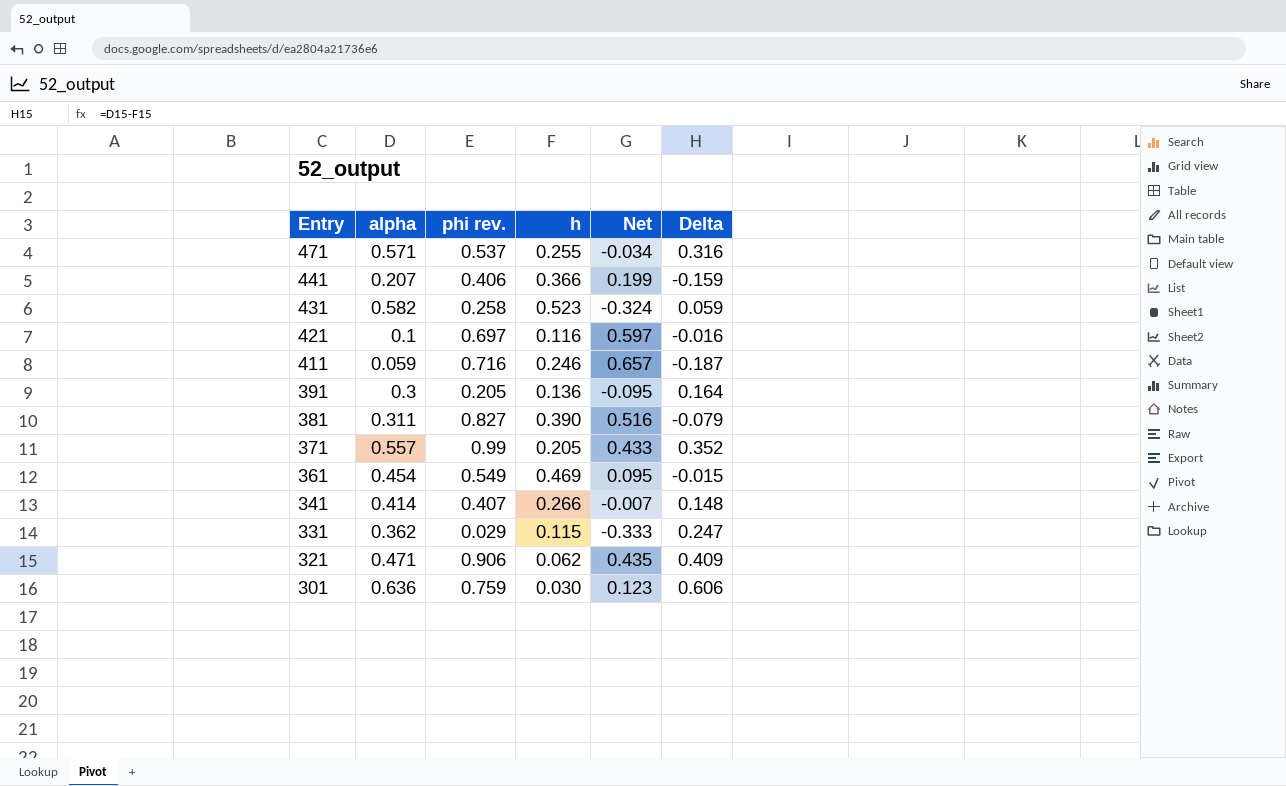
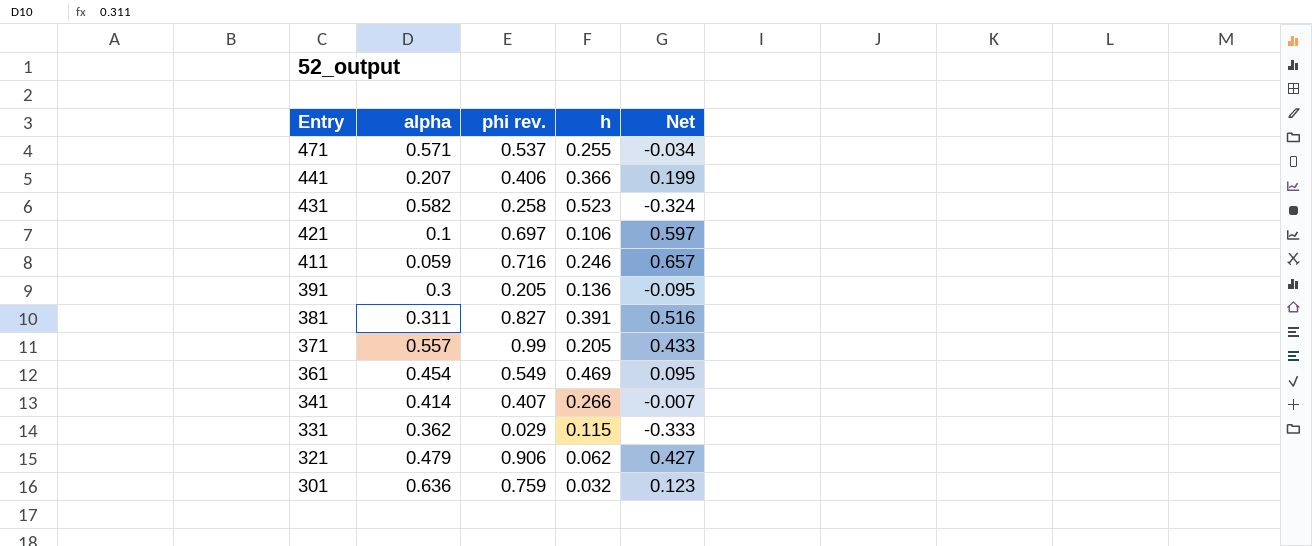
column Delta | formula: [alpha] - [h] -> none
421 | h: 0.116 -> 0.106
381 | h: 0.390 -> 0.391
321 | alpha: 0.471 -> 0.479
321 | Net: 0.435 -> 0.427
301 | h: 0.030 -> 0.032

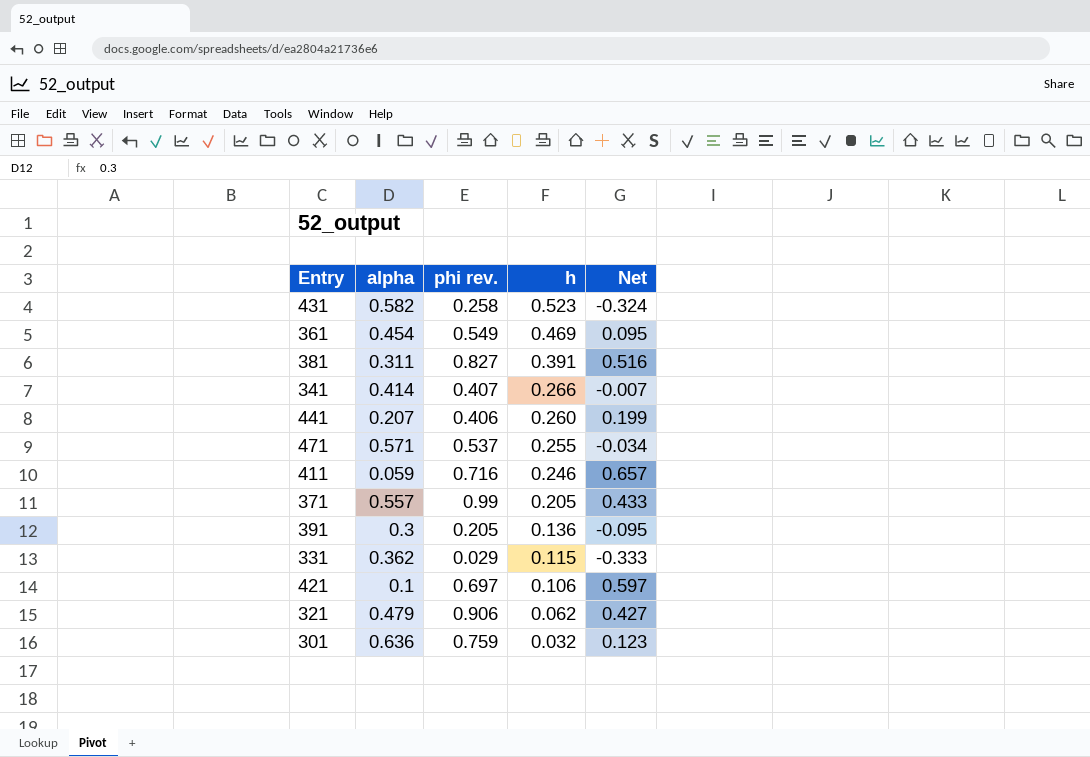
row order: Entry descending -> h descending
441 | h: 0.366 -> 0.260

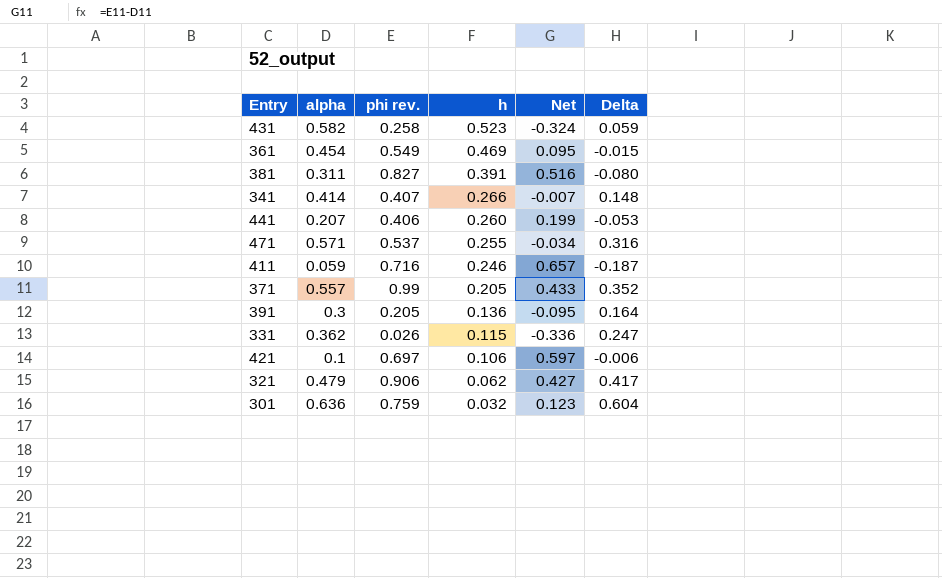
column Delta | formula: none -> [alpha] - [h]
331 | phi rev.: 0.029 -> 0.026
331 | Net: -0.333 -> -0.336

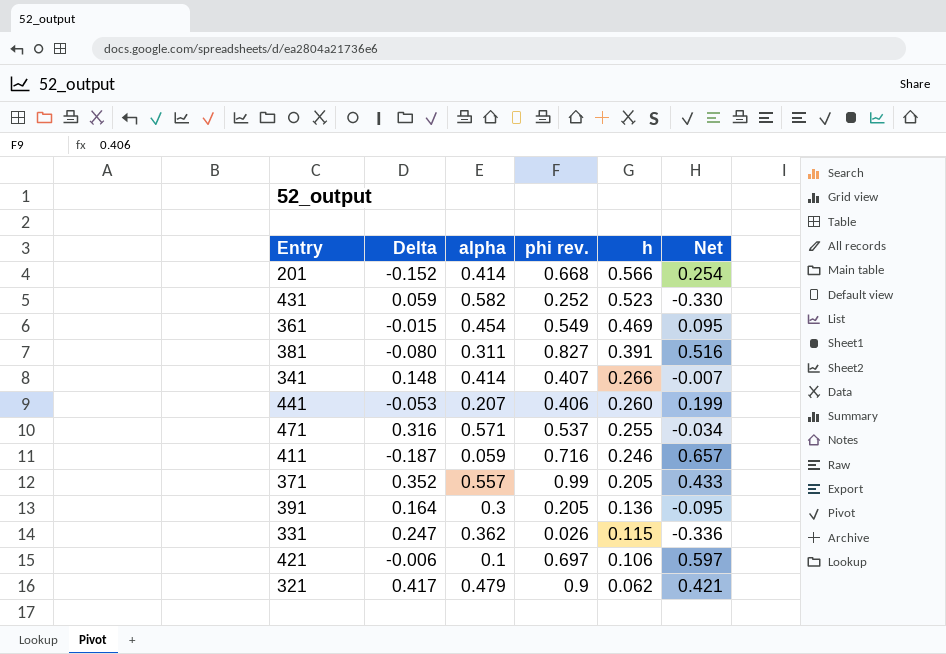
column Delta | position: 6 -> 2
row 301: 0.636 | 0.759 | 0.032 | 0.123 | 0.604 -> none
row 201: none -> -0.152 | 0.414 | 0.668 | 0.566 | 0.254
431 | phi rev.: 0.258 -> 0.252
431 | Net: -0.324 -> -0.330
321 | phi rev.: 0.906 -> 0.9
321 | Net: 0.427 -> 0.421

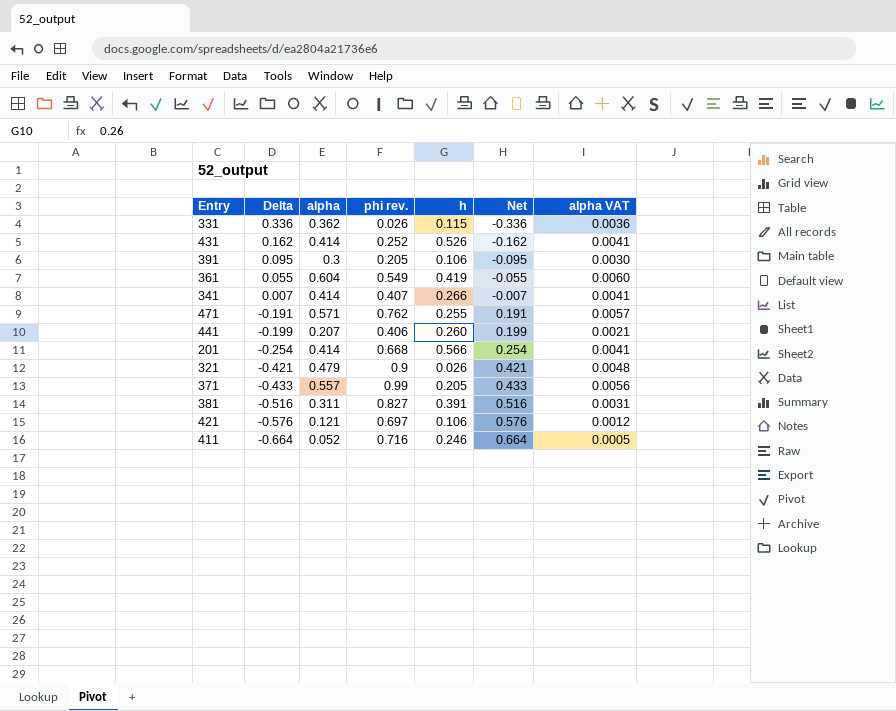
row order: h descending -> Delta descending
column Delta | formula: [alpha] - [h] -> [alpha] - [phi rev.]
column alpha VAT | formula: none -> [alpha] * 0.01
431 | alpha: 0.582 -> 0.414
431 | h: 0.523 -> 0.526
431 | Net: -0.330 -> -0.162
391 | h: 0.136 -> 0.106
361 | alpha: 0.454 -> 0.604
361 | h: 0.469 -> 0.419
361 | Net: 0.095 -> -0.055
471 | phi rev.: 0.537 -> 0.762
471 | Net: -0.034 -> 0.191
321 | h: 0.062 -> 0.026
421 | alpha: 0.1 -> 0.121
421 | Net: 0.597 -> 0.576
411 | alpha: 0.059 -> 0.052
411 | Net: 0.657 -> 0.664

